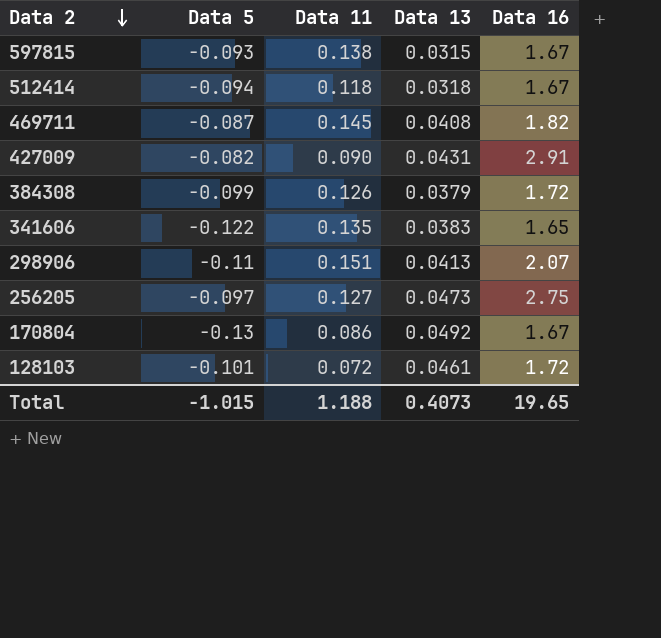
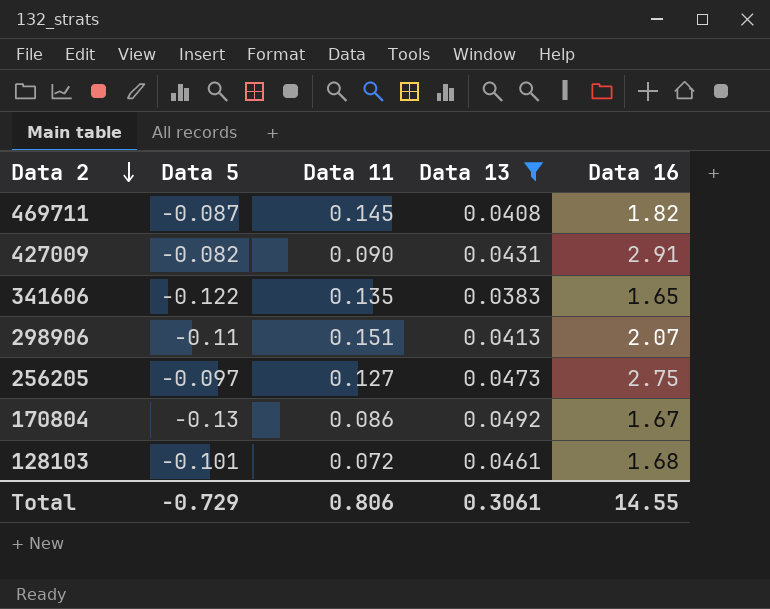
filter: none -> Data 13 >= 0.0383
128103 | Data 16: 1.72 -> 1.68
Total | Data 5: -1.015 -> -0.729
Total | Data 11: 1.188 -> 0.806
Total | Data 13: 0.4073 -> 0.3061
Total | Data 16: 19.65 -> 14.55

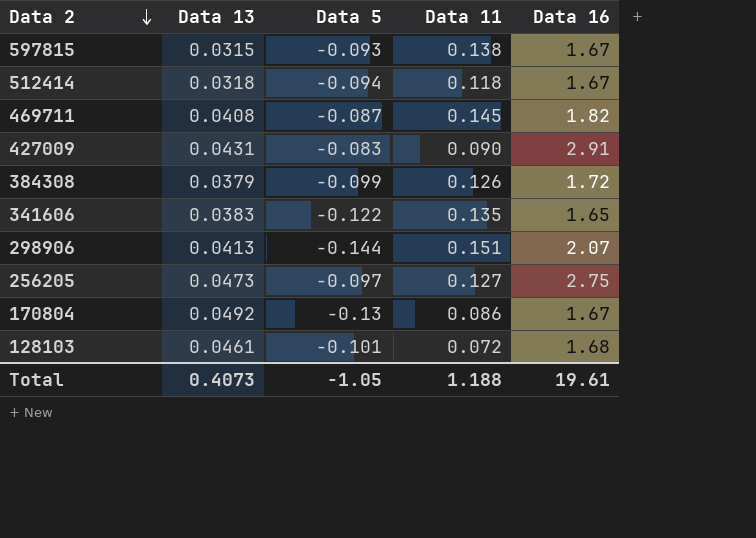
filter: Data 13 >= 0.0383 -> none
column Data 13 | position: 4 -> 2
427009 | Data 5: -0.082 -> -0.083
298906 | Data 5: -0.11 -> -0.144
Total | Data 13: 0.3061 -> 0.4073
Total | Data 5: -0.729 -> -1.05
Total | Data 11: 0.806 -> 1.188
Total | Data 16: 14.55 -> 19.61

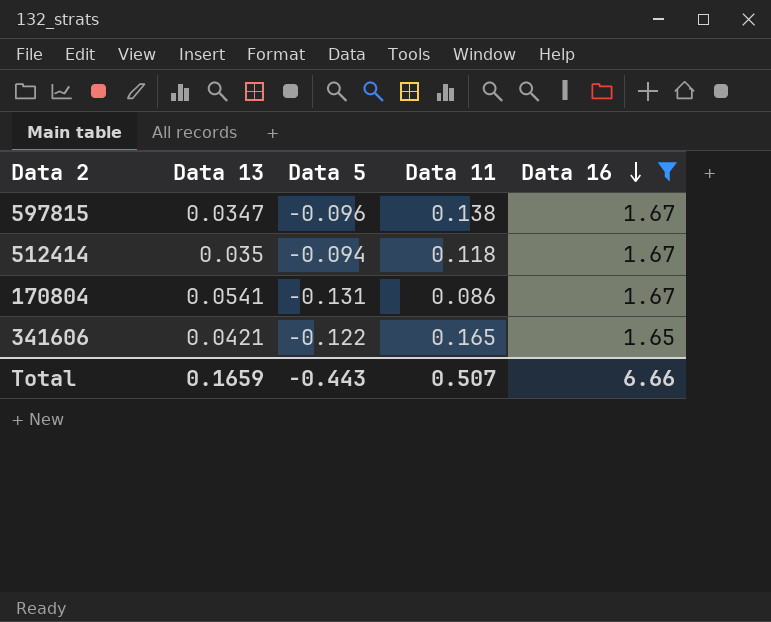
filter: none -> Data 16 <= 1.67
row order: Data 2 descending -> Data 16 descending
597815 | Data 13: 0.0315 -> 0.0347
597815 | Data 5: -0.093 -> -0.096
512414 | Data 13: 0.0318 -> 0.035
170804 | Data 13: 0.0492 -> 0.0541
170804 | Data 5: -0.13 -> -0.131
341606 | Data 13: 0.0383 -> 0.0421
341606 | Data 11: 0.135 -> 0.165
Total | Data 13: 0.4073 -> 0.1659
Total | Data 5: -1.05 -> -0.443
Total | Data 11: 1.188 -> 0.507
Total | Data 16: 19.61 -> 6.66

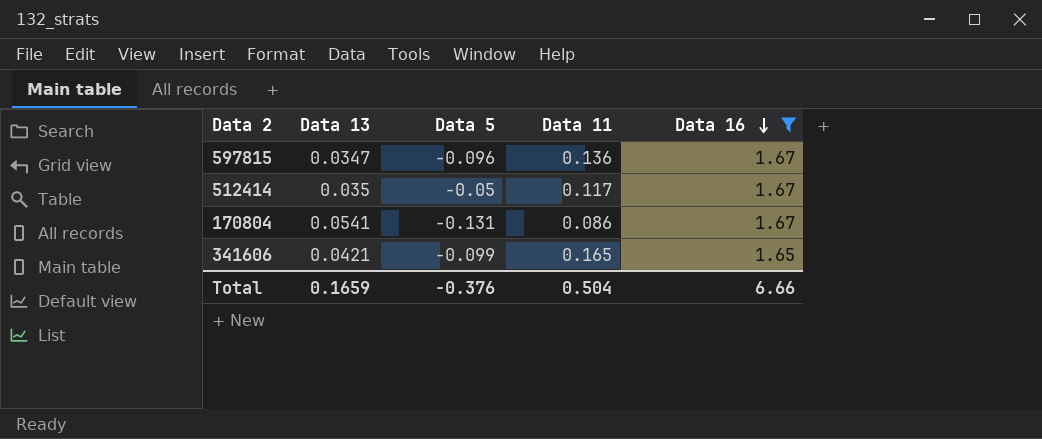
597815 | Data 11: 0.138 -> 0.136
512414 | Data 5: -0.094 -> -0.05
512414 | Data 11: 0.118 -> 0.117
341606 | Data 5: -0.122 -> -0.099
Total | Data 5: -0.443 -> -0.376
Total | Data 11: 0.507 -> 0.504

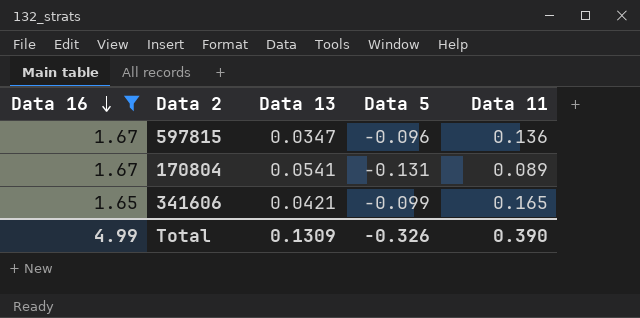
column Data 16 | position: 5 -> 1
row 512414: 0.035 | -0.05 | 0.117 | 1.67 -> none
170804 | Data 11: 0.086 -> 0.089
Total | Data 16: 6.66 -> 4.99
Total | Data 13: 0.1659 -> 0.1309
Total | Data 5: -0.376 -> -0.326
Total | Data 11: 0.504 -> 0.390

